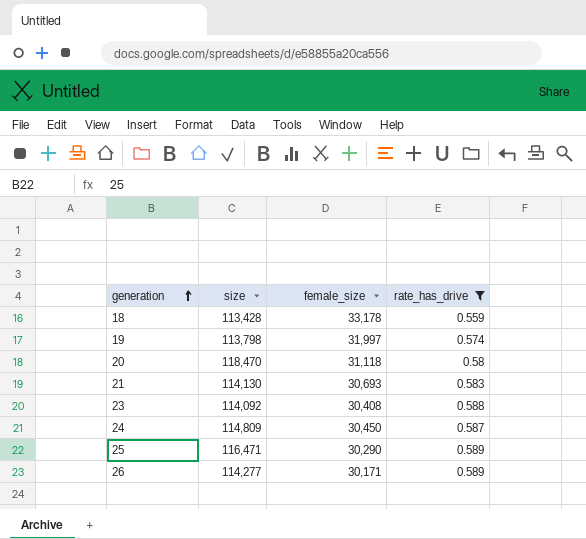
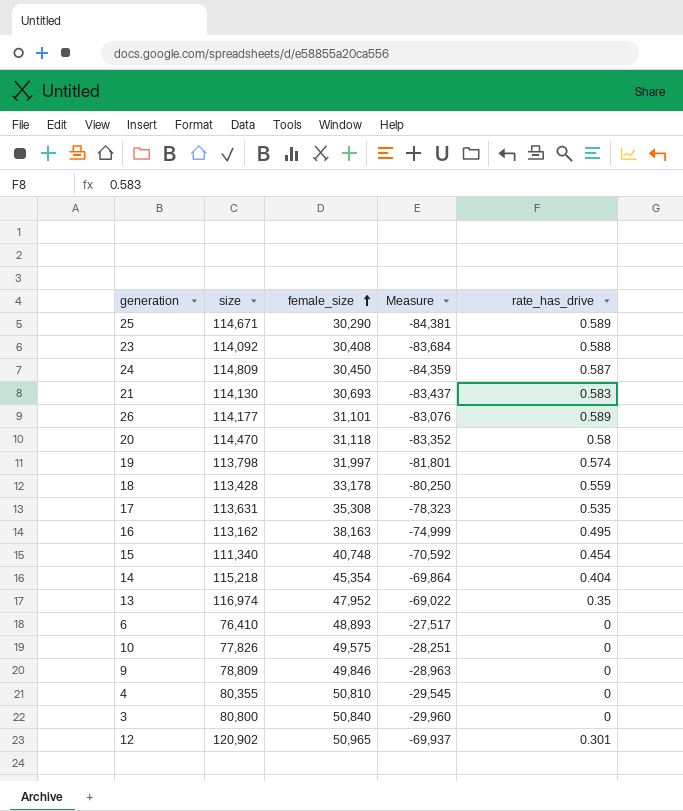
filter: rate_has_drive >= 0.559 -> none
row order: generation ascending -> female_size ascending
column Measure | formula: none -> [female_size] - [size]
25 | size: 116,471 -> 114,671
26 | size: 114,277 -> 114,177
26 | female_size: 30,171 -> 31,101
20 | size: 118,470 -> 114,470

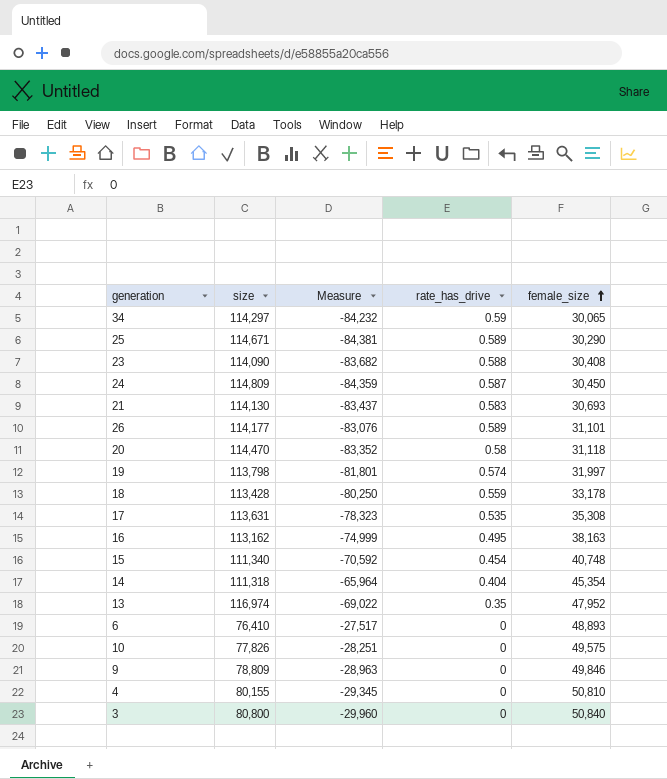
column female_size | position: 3 -> 5
row 12: 120,902 | 50,965 | -69,937 | 0.301 -> none
row 34: none -> 114,297 | -84,232 | 0.59 | 30,065
23 | size: 114,092 -> 114,090
23 | Measure: -83,684 -> -83,682
14 | size: 115,218 -> 111,318
14 | Measure: -69,864 -> -65,964
4 | size: 80,355 -> 80,155
4 | Measure: -29,545 -> -29,345

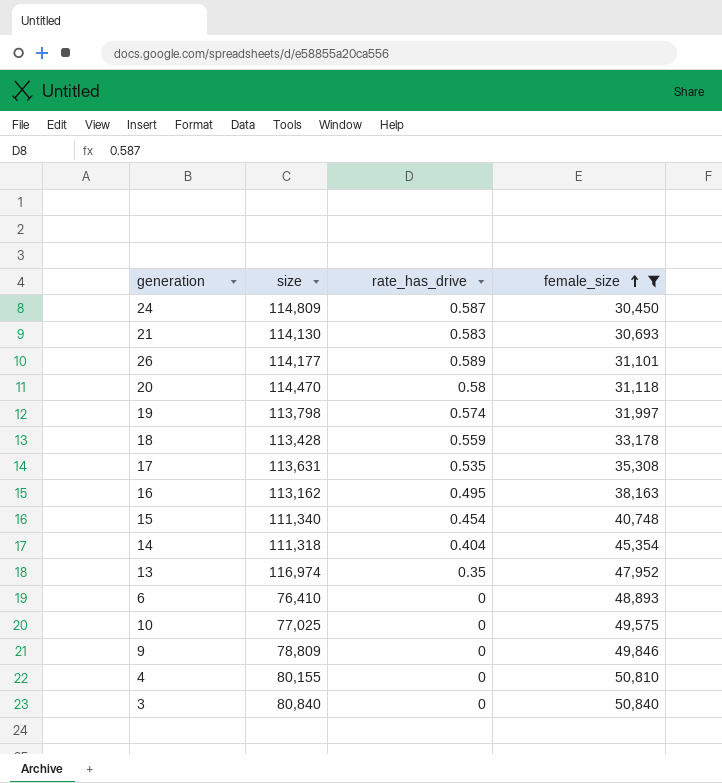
filter: none -> female_size >= 30,450
column Measure | formula: [female_size] - [size] -> none
10 | size: 77,826 -> 77,025
3 | size: 80,800 -> 80,840

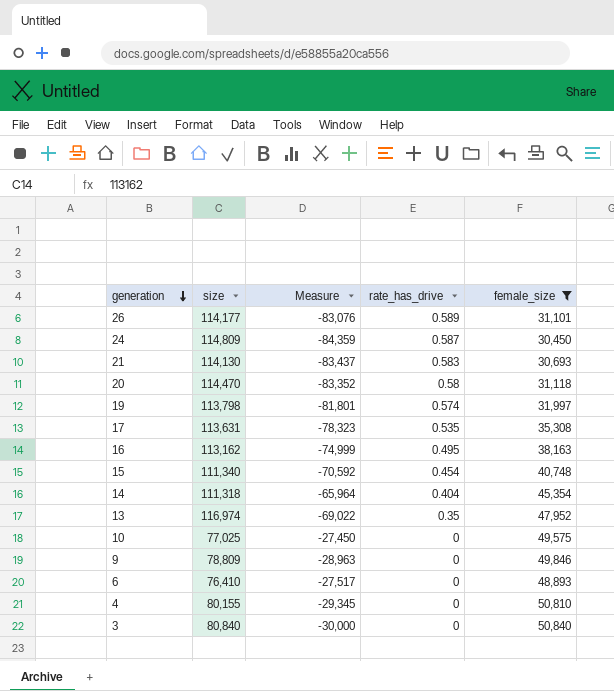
row order: female_size ascending -> generation descending
column Measure | formula: none -> [female_size] - [size]
row 18: 113,428 | 0.559 | 33,178 -> none

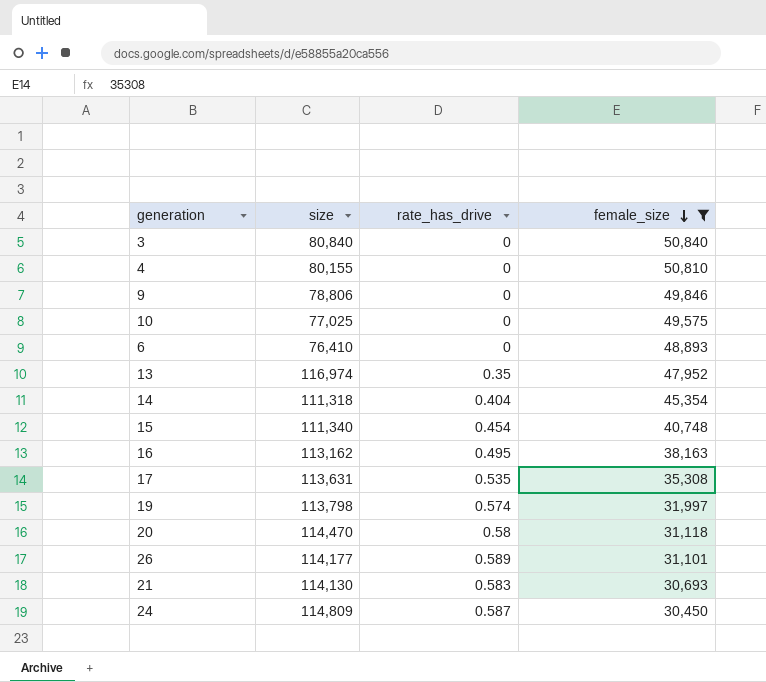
row order: generation descending -> female_size descending
column Measure | formula: [female_size] - [size] -> none
9 | size: 78,809 -> 78,806

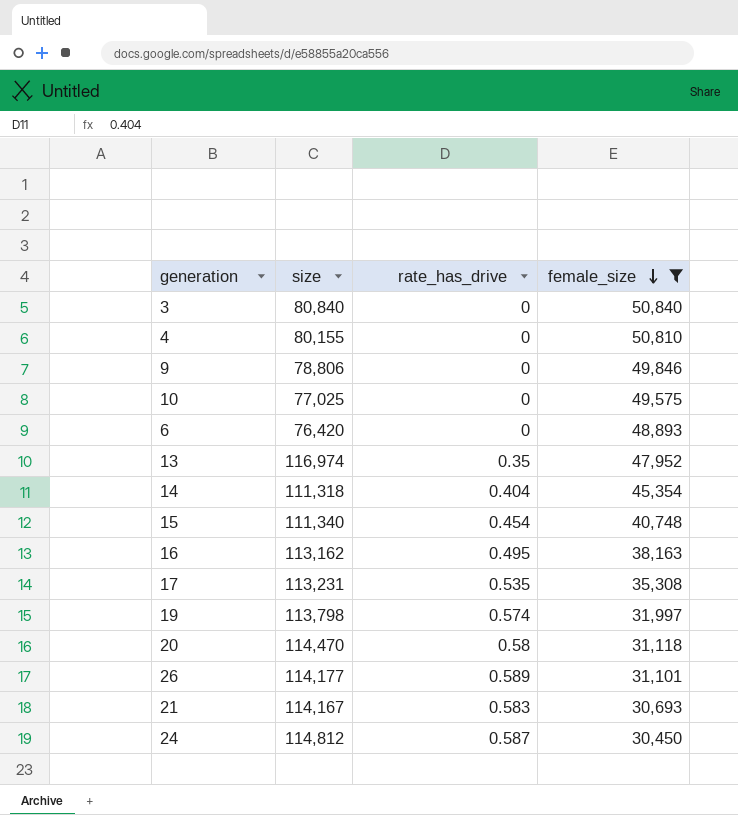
6 | size: 76,410 -> 76,420
17 | size: 113,631 -> 113,231
21 | size: 114,130 -> 114,167
24 | size: 114,809 -> 114,812

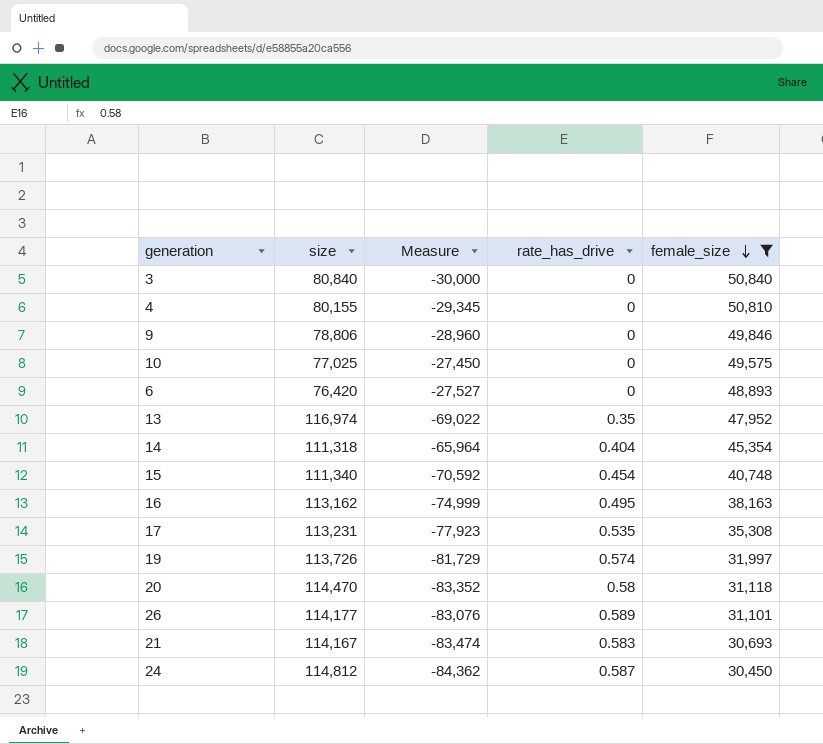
column Measure | formula: none -> [female_size] - [size]
19 | size: 113,798 -> 113,726

